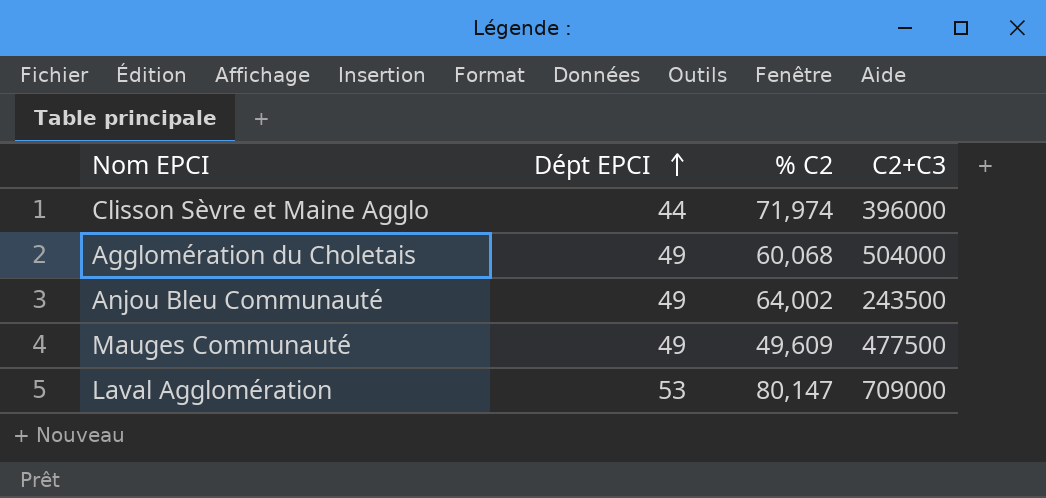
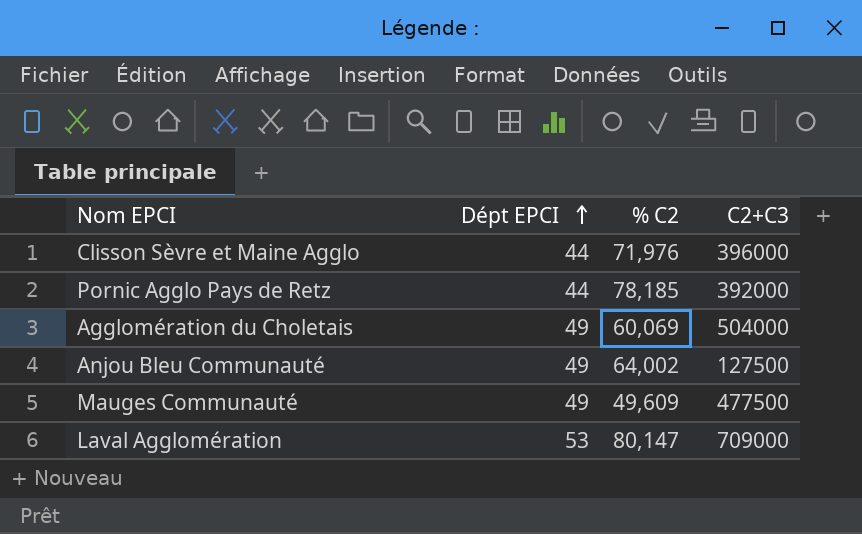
Clisson Sèvre et Maine Agglo | % C2: 71,974 -> 71,976
row Pornic Agglo Pays de Retz: none -> 44 | 78,185 | 392000
Agglomération du Choletais | % C2: 60,068 -> 60,069
Anjou Bleu Communauté | C2+C3: 243500 -> 127500

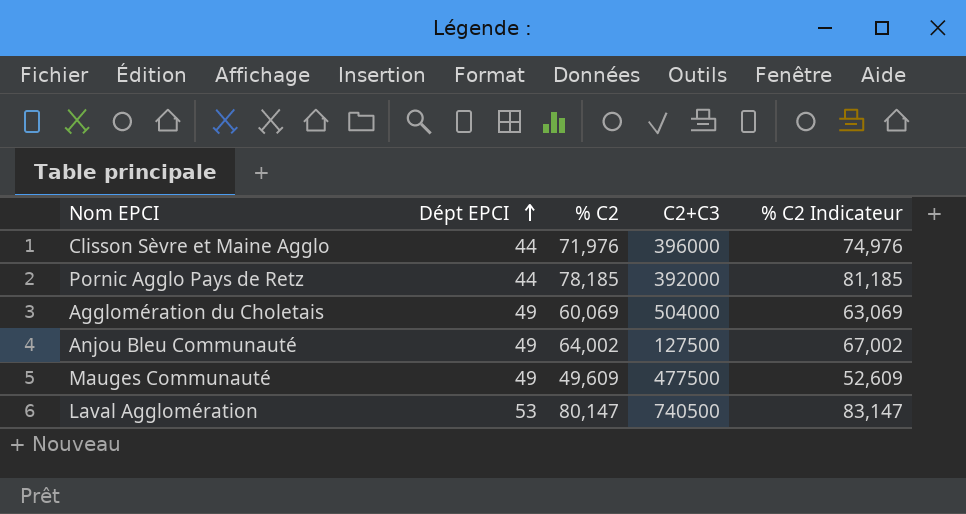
column % C2 Indicateur | formula: none -> [% C2] + 3
Laval Agglomération | C2+C3: 709000 -> 740500

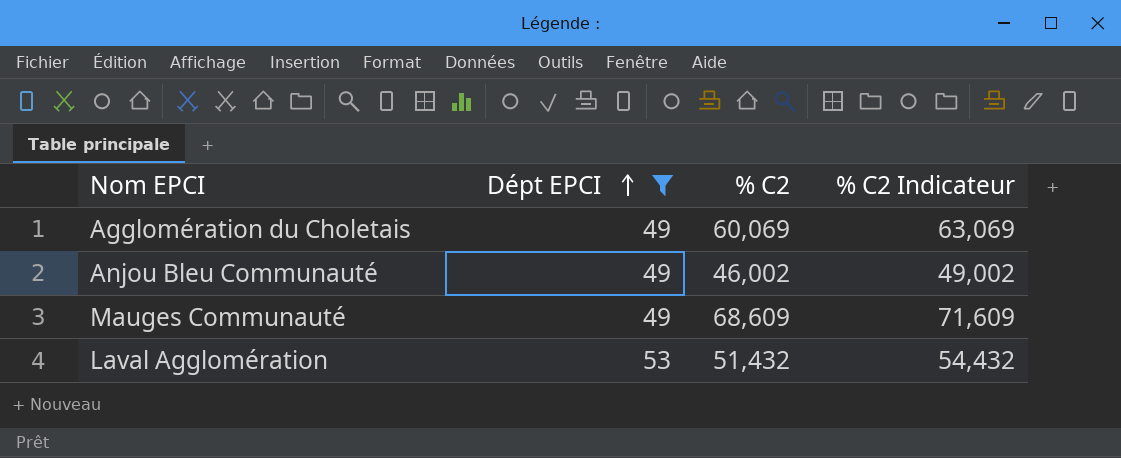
filter: none -> Dépt EPCI != 44
column C2+C3 | position: 4 -> none
Anjou Bleu Communauté | % C2: 64,002 -> 46,002
Anjou Bleu Communauté | % C2 Indicateur: 67,002 -> 49,002
Mauges Communauté | % C2: 49,609 -> 68,609
Mauges Communauté | % C2 Indicateur: 52,609 -> 71,609
Laval Agglomération | % C2: 80,147 -> 51,432
Laval Agglomération | % C2 Indicateur: 83,147 -> 54,432

